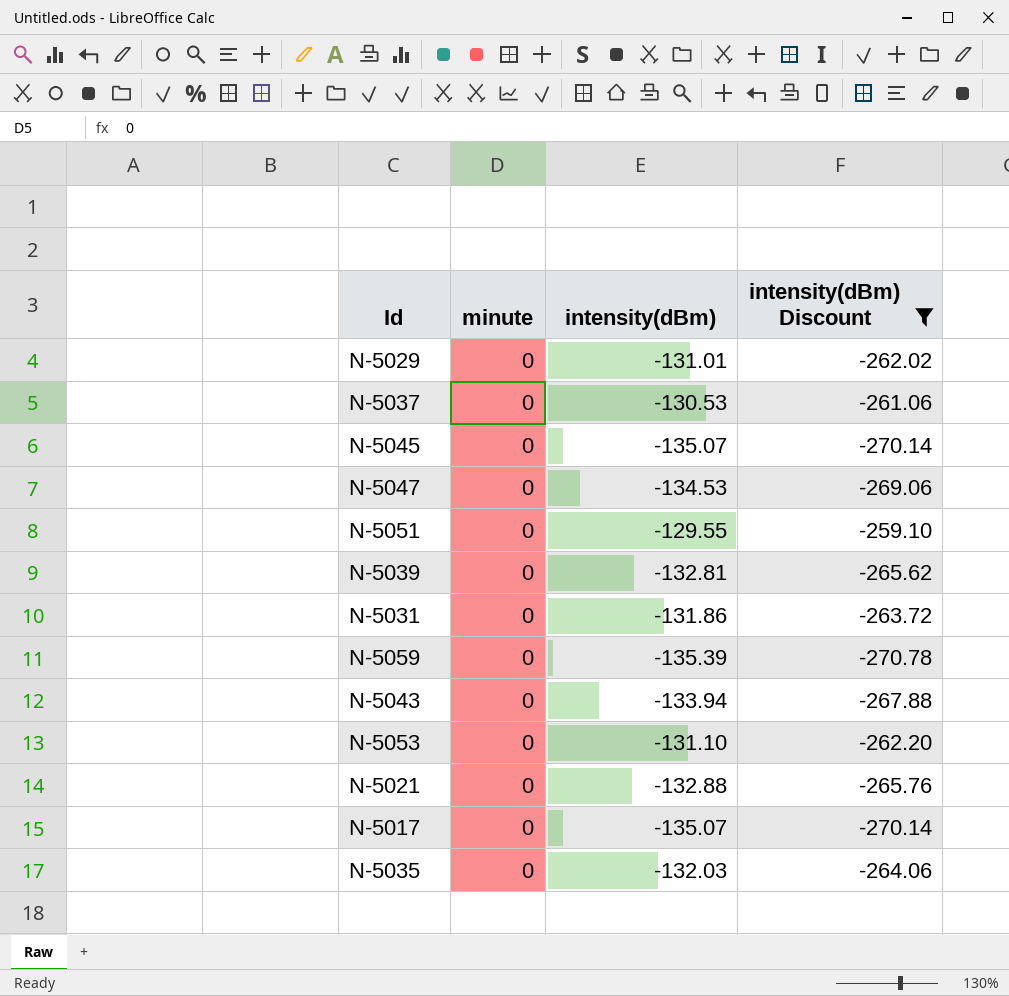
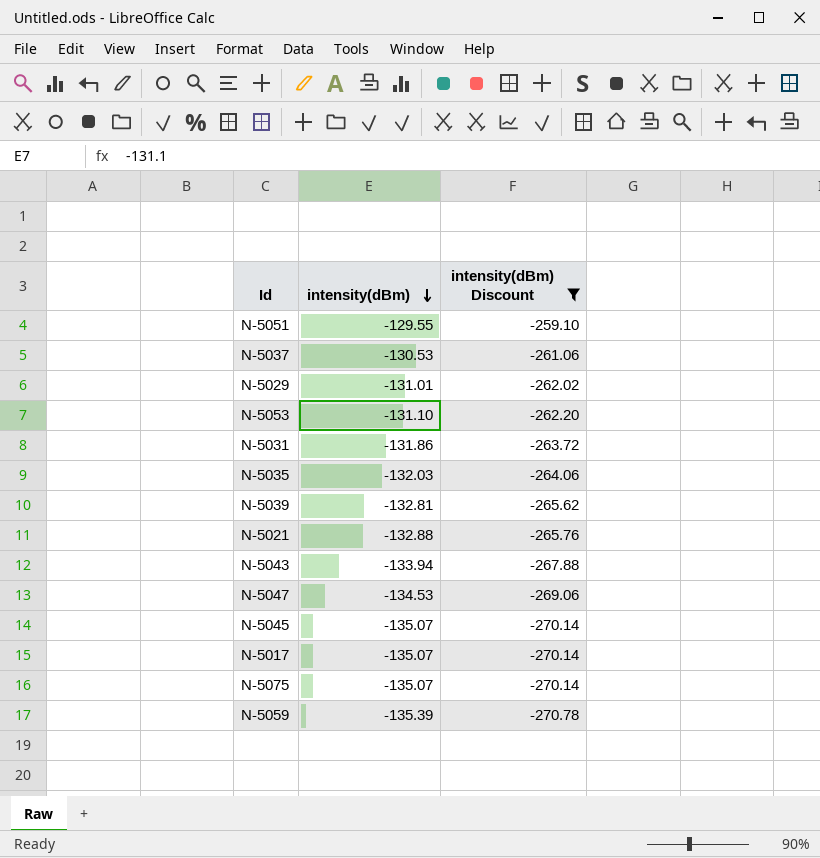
row order: none -> intensity(dBm) descending
column minute | position: 2 -> none
row N-5075: none -> -135.07 | -270.14

